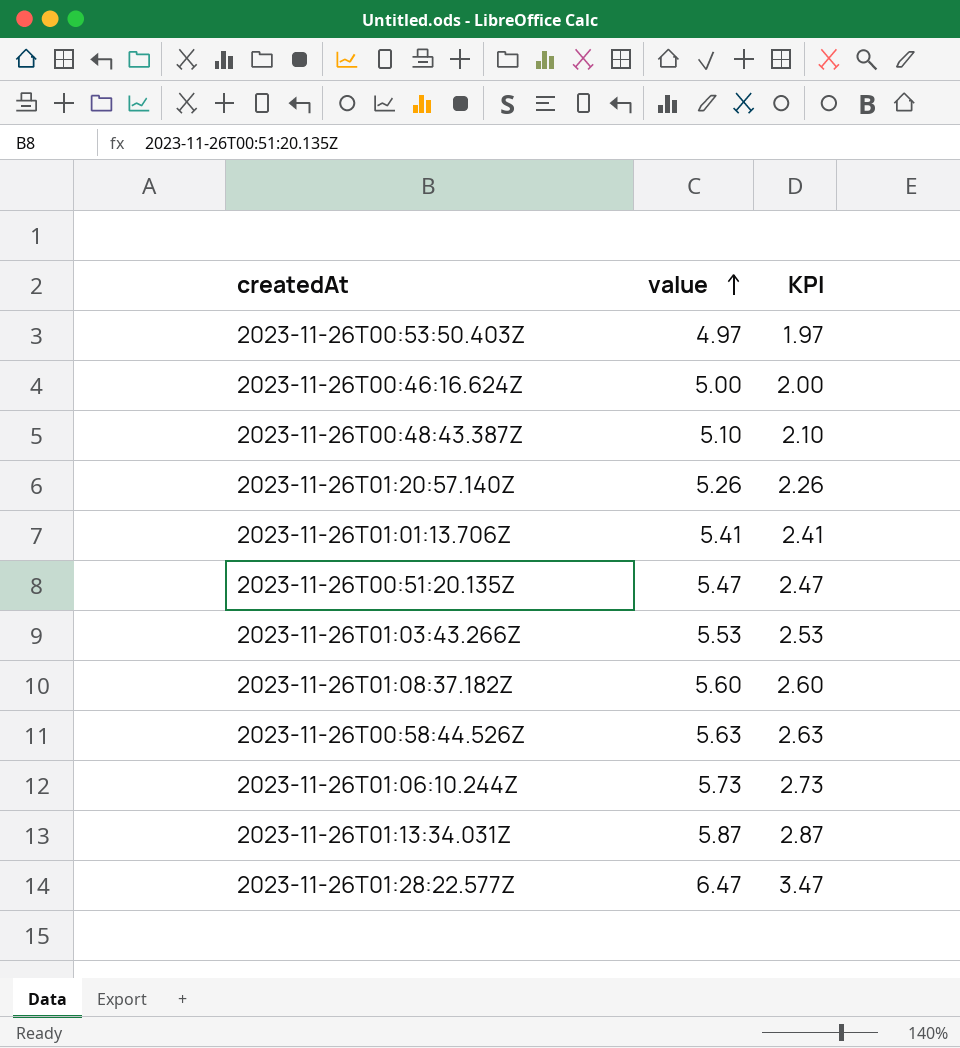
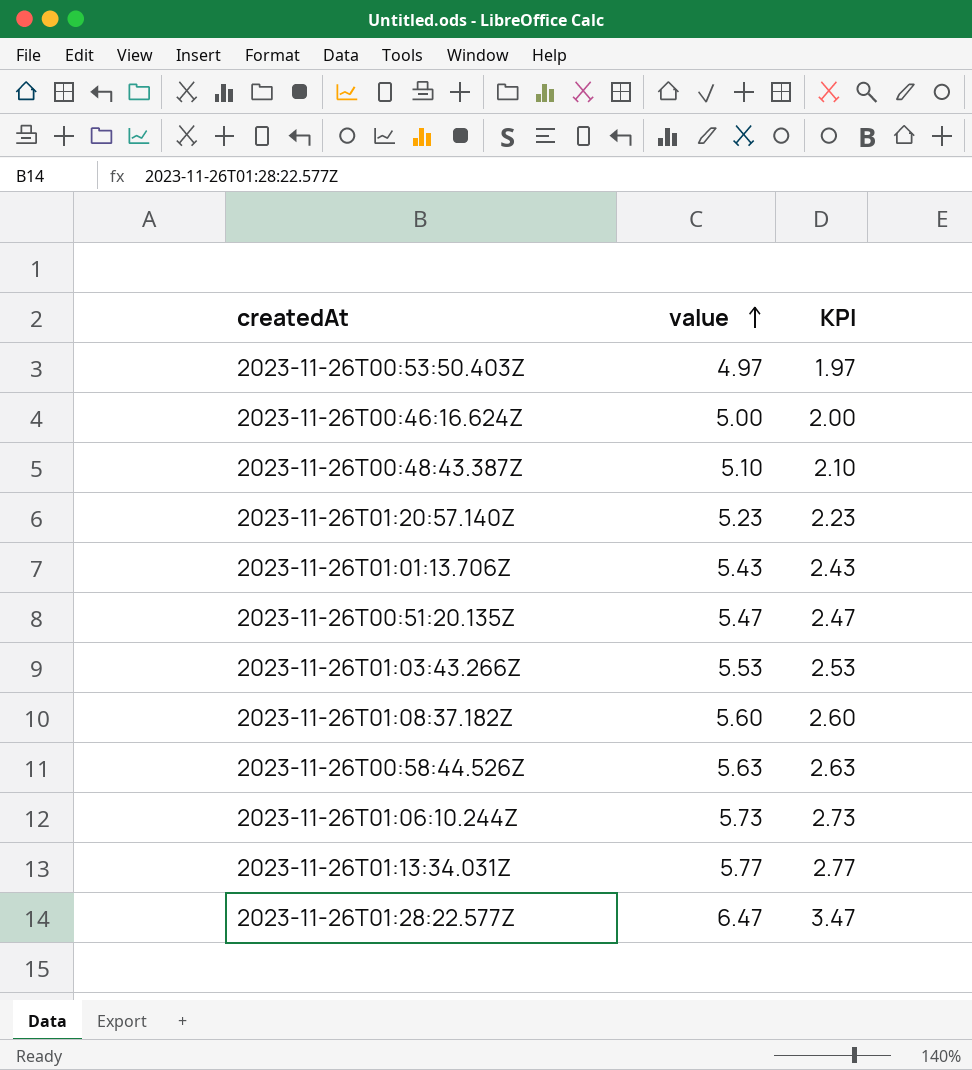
2023-11-26T01:20:57.140Z | value: 5.26 -> 5.23
2023-11-26T01:20:57.140Z | KPI: 2.26 -> 2.23
2023-11-26T01:01:13.706Z | value: 5.41 -> 5.43
2023-11-26T01:01:13.706Z | KPI: 2.41 -> 2.43
2023-11-26T01:13:34.031Z | value: 5.87 -> 5.77
2023-11-26T01:13:34.031Z | KPI: 2.87 -> 2.77

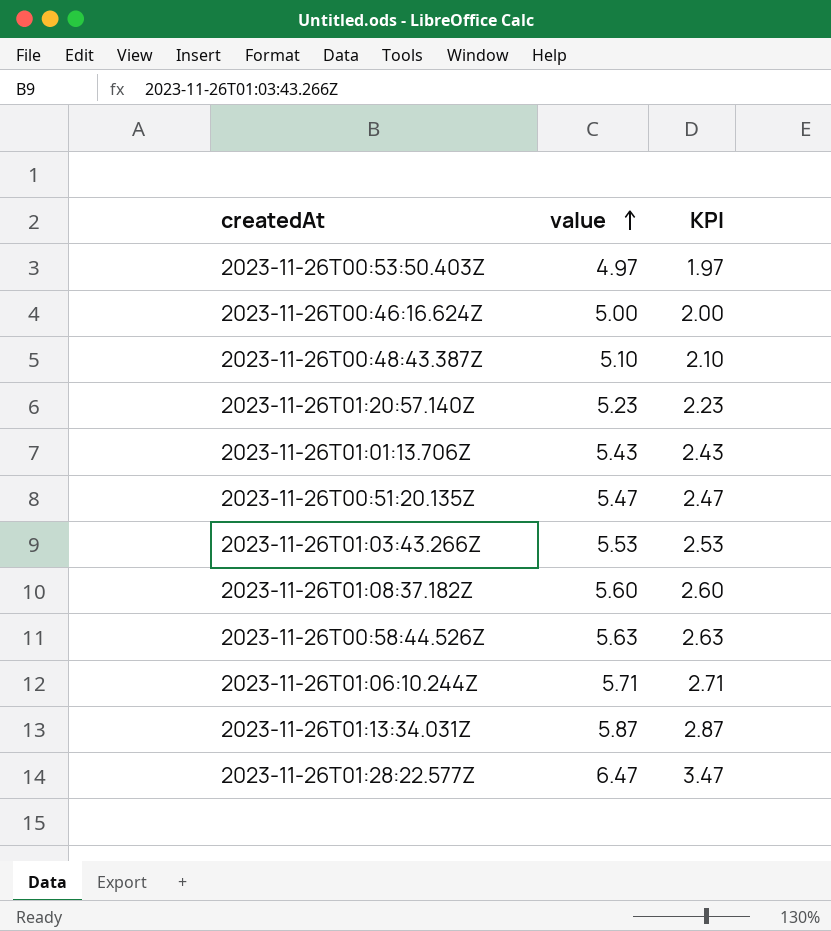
2023-11-26T01:06:10.244Z | value: 5.73 -> 5.71
2023-11-26T01:06:10.244Z | KPI: 2.73 -> 2.71
2023-11-26T01:13:34.031Z | value: 5.77 -> 5.87
2023-11-26T01:13:34.031Z | KPI: 2.77 -> 2.87

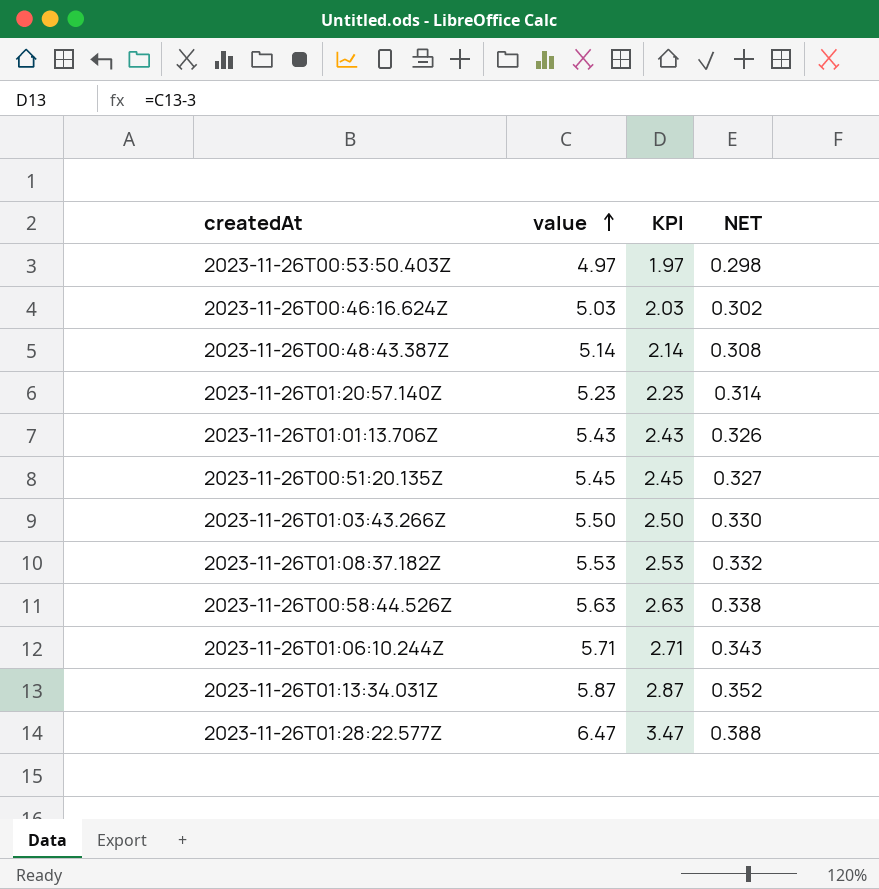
column NET | formula: none -> [value] * 0.06
2023-11-26T00:46:16.624Z | value: 5.00 -> 5.03
2023-11-26T00:46:16.624Z | KPI: 2.00 -> 2.03
2023-11-26T00:48:43.387Z | value: 5.10 -> 5.14
2023-11-26T00:48:43.387Z | KPI: 2.10 -> 2.14
2023-11-26T00:51:20.135Z | value: 5.47 -> 5.45
2023-11-26T00:51:20.135Z | KPI: 2.47 -> 2.45
2023-11-26T01:03:43.266Z | value: 5.53 -> 5.50
2023-11-26T01:03:43.266Z | KPI: 2.53 -> 2.50
2023-11-26T01:08:37.182Z | value: 5.60 -> 5.53
2023-11-26T01:08:37.182Z | KPI: 2.60 -> 2.53

